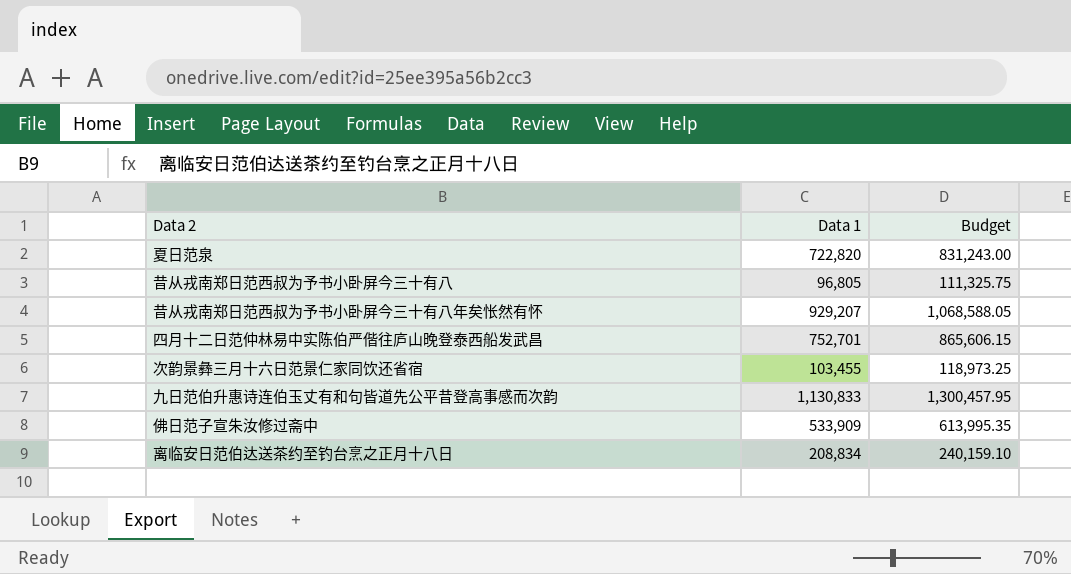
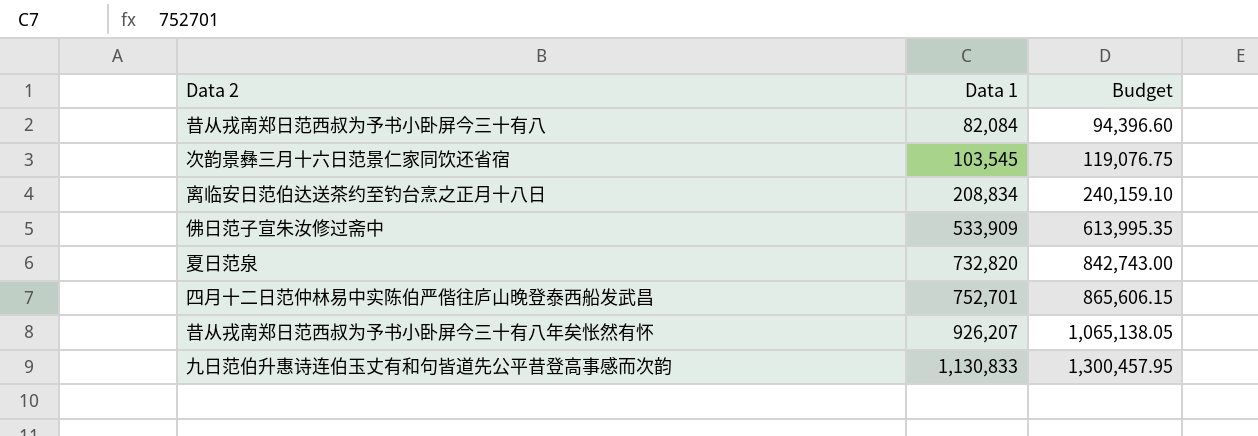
row order: none -> Data 1 ascending
昔从戎南郑日范西叔为予书小卧屏今三十有八 | Data 1: 96,805 -> 82,084
昔从戎南郑日范西叔为予书小卧屏今三十有八 | Budget: 111,325.75 -> 94,396.60
次韵景彝三月十六日范景仁家同饮还省宿 | Data 1: 103,455 -> 103,545
次韵景彝三月十六日范景仁家同饮还省宿 | Budget: 118,973.25 -> 119,076.75
夏日范泉 | Data 1: 722,820 -> 732,820
夏日范泉 | Budget: 831,243.00 -> 842,743.00
昔从戎南郑日范西叔为予书小卧屏今三十有八年矣怅然有怀 | Data 1: 929,207 -> 926,207
昔从戎南郑日范西叔为予书小卧屏今三十有八年矣怅然有怀 | Budget: 1,068,588.05 -> 1,065,138.05

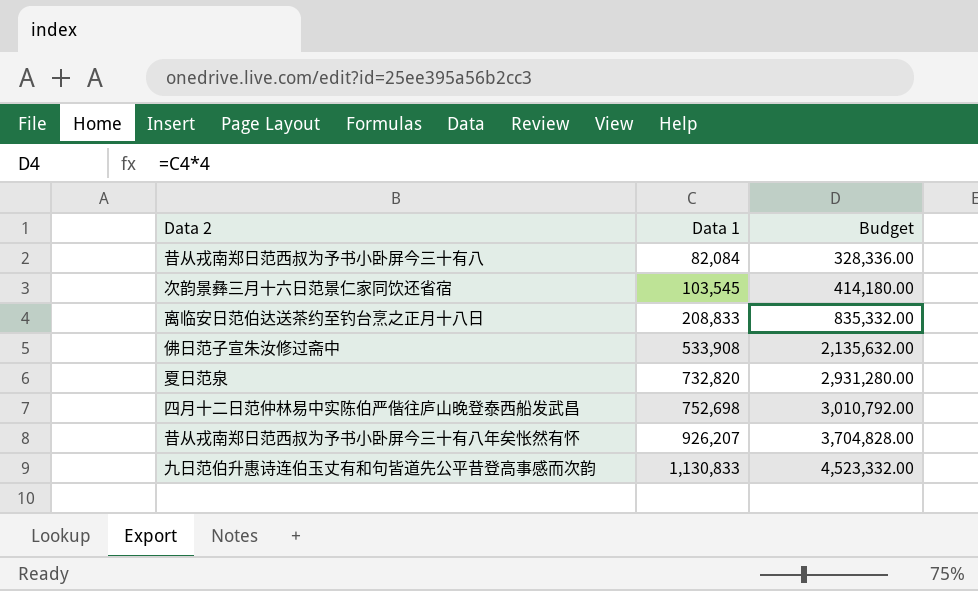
column Budget | formula: [Data 1] * 1.15 -> [Data 1] * 4
离临安日范伯达送茶约至钓台烹之正月十八日 | Data 1: 208,834 -> 208,833
佛日范子宣朱汝修过斋中 | Data 1: 533,909 -> 533,908
四月十二日范仲林易中实陈伯严偕往庐山晚登泰西船发武昌 | Data 1: 752,701 -> 752,698

